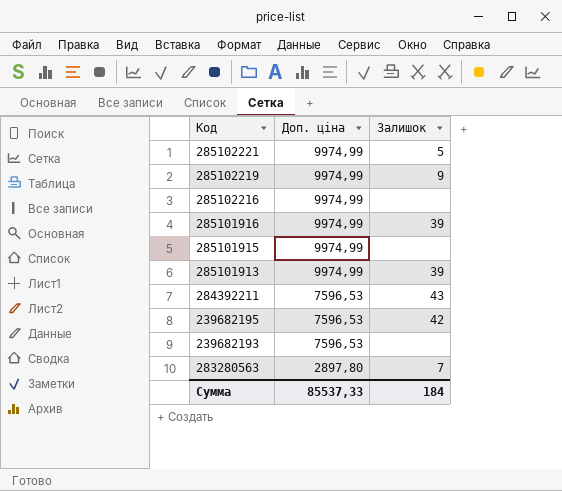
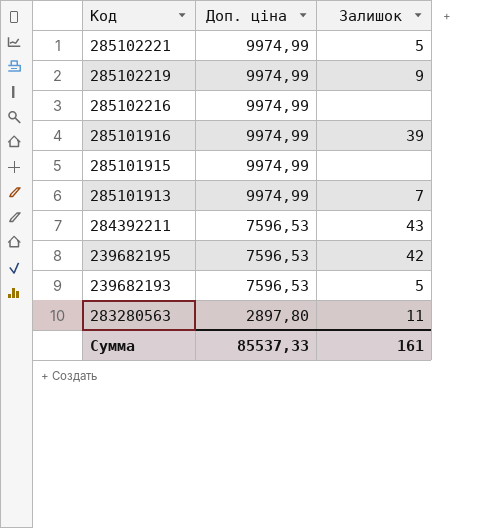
285101913 | Залишок: 39 -> 7
239682193 | Залишок: none -> 5
283280563 | Залишок: 7 -> 11
Сумма | Залишок: 184 -> 161

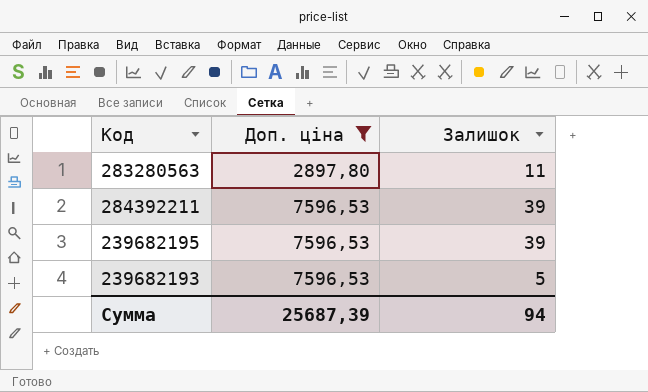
filter: none -> Доп. ціна != 9974,99
row order: Доп. ціна descending -> Доп. ціна ascending
284392211 | Залишок: 43 -> 39
239682195 | Залишок: 42 -> 39
Сумма | Доп. ціна: 85537,33 -> 25687,39
Сумма | Залишок: 161 -> 94

